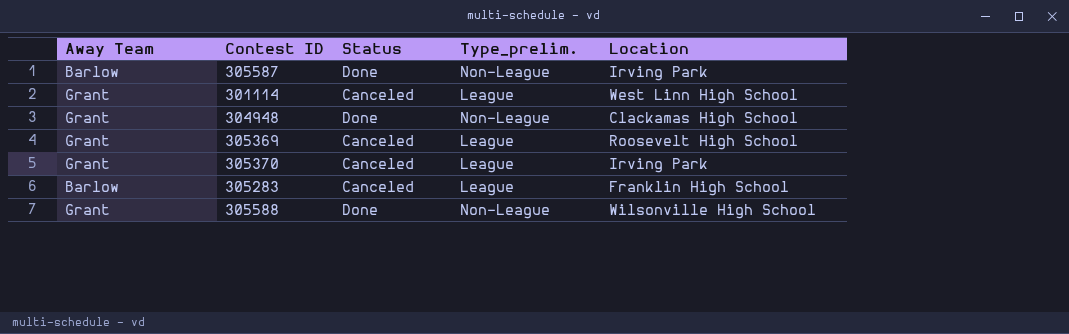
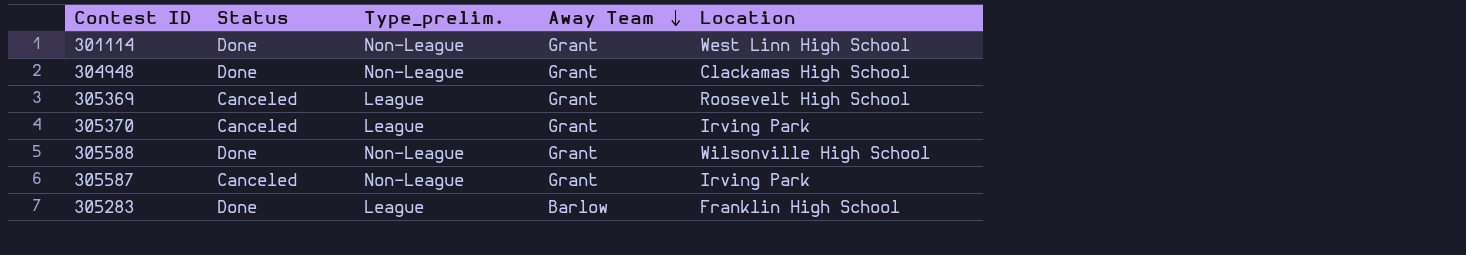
row order: none -> Away Team descending
column Away Team | position: 1 -> 4
301114 | Status: Canceled -> Done
301114 | Type_prelim.: League -> Non-League
305587 | Status: Done -> Canceled
305587 | Away Team: Barlow -> Grant
305283 | Status: Canceled -> Done

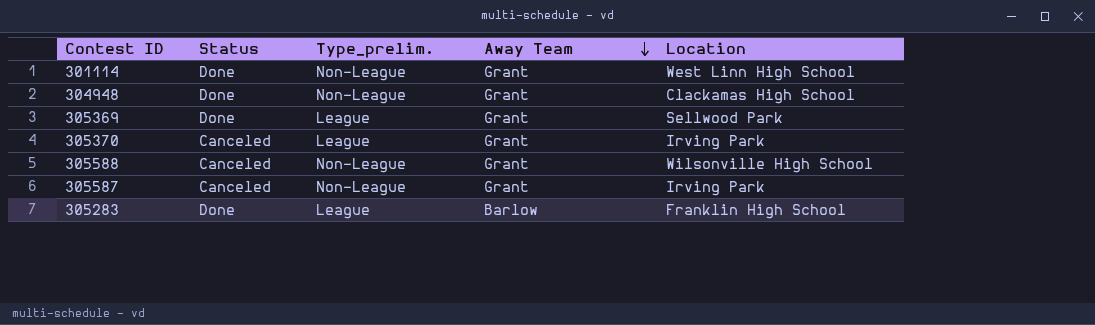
305369 | Status: Canceled -> Done
305369 | Location: Roosevelt High School -> Sellwood Park
305588 | Status: Done -> Canceled

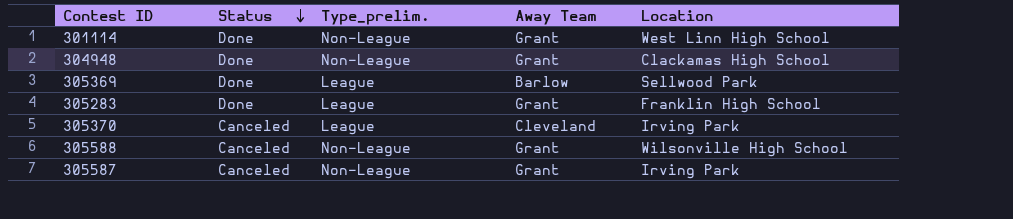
row order: Away Team descending -> Status descending
305369 | Away Team: Grant -> Barlow
305283 | Away Team: Barlow -> Grant
305370 | Away Team: Grant -> Cleveland

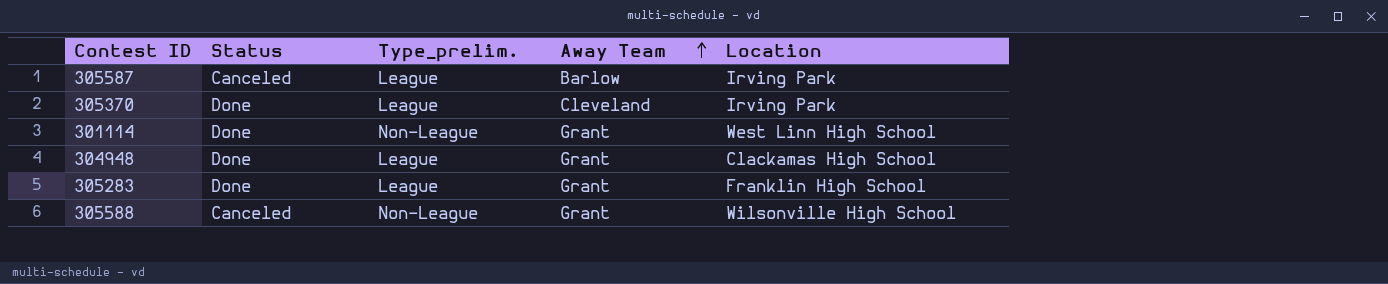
row order: Status descending -> Away Team ascending
row 305369: Done | League | Barlow | Sellwood Park -> none
305587 | Type_prelim.: Non-League -> League
305587 | Away Team: Grant -> Barlow
305370 | Status: Canceled -> Done
304948 | Type_prelim.: Non-League -> League

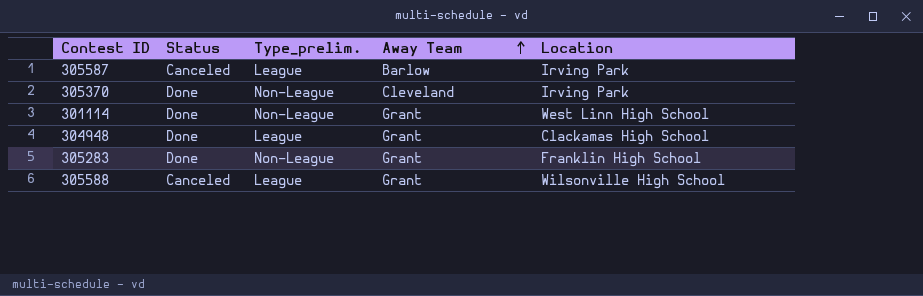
305370 | Type_prelim.: League -> Non-League
305283 | Type_prelim.: League -> Non-League
305588 | Type_prelim.: Non-League -> League

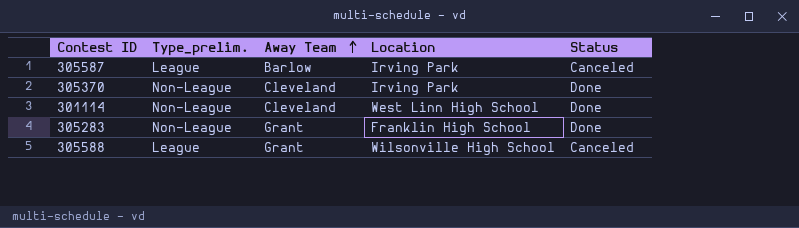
column Status | position: 2 -> 5
row 304948: Done | League | Grant | Clackamas High School -> none
301114 | Away Team: Grant -> Cleveland

